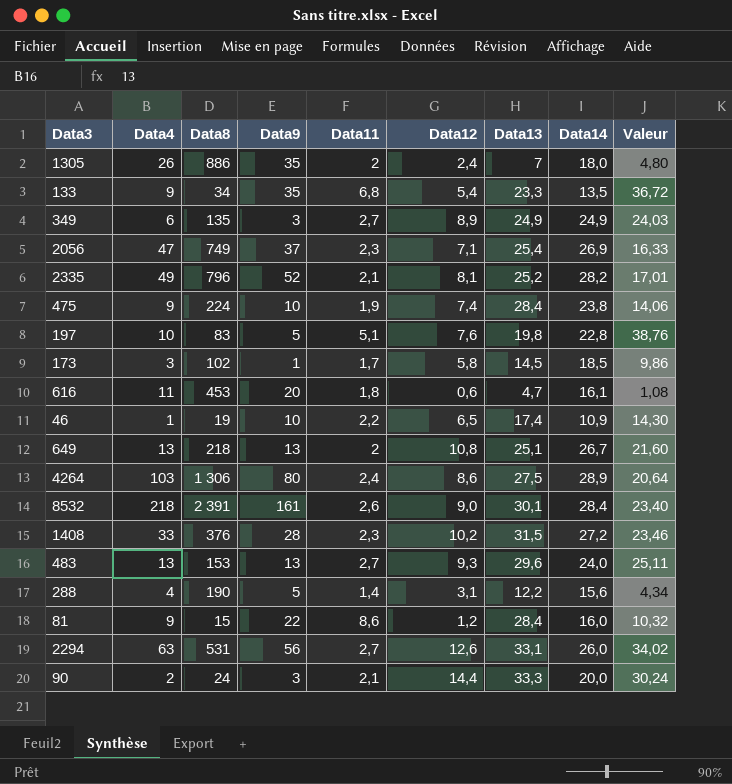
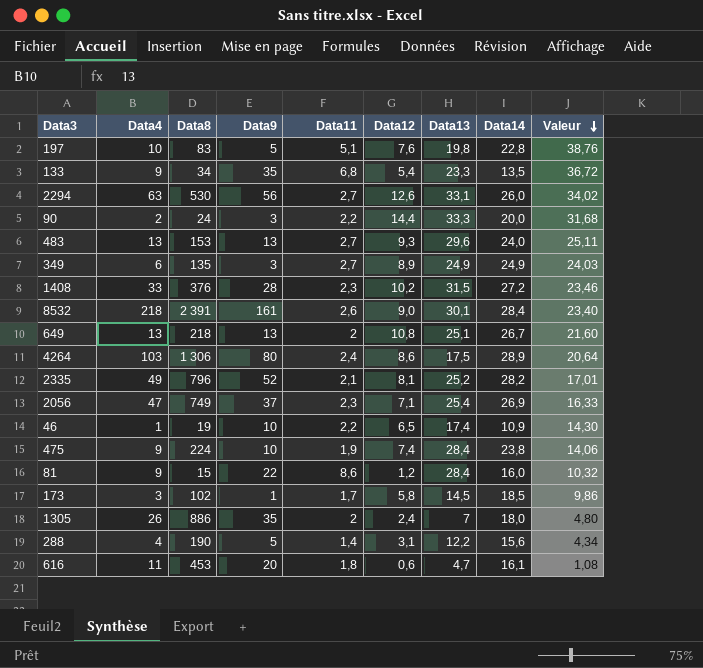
row order: none -> Valeur descending
2294 | Data8: 531 -> 530
90 | Data11: 2,1 -> 2,2
90 | Valeur: 30,24 -> 31,68
4264 | Data13: 27,5 -> 17,5

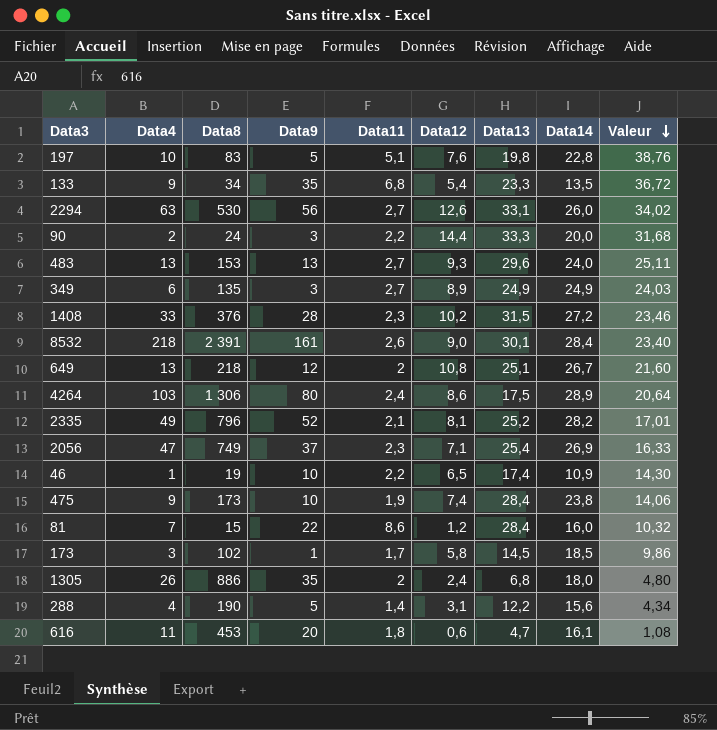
649 | Data9: 13 -> 12
475 | Data8: 224 -> 173
81 | Data4: 9 -> 7
1305 | Data13: 7 -> 6,8

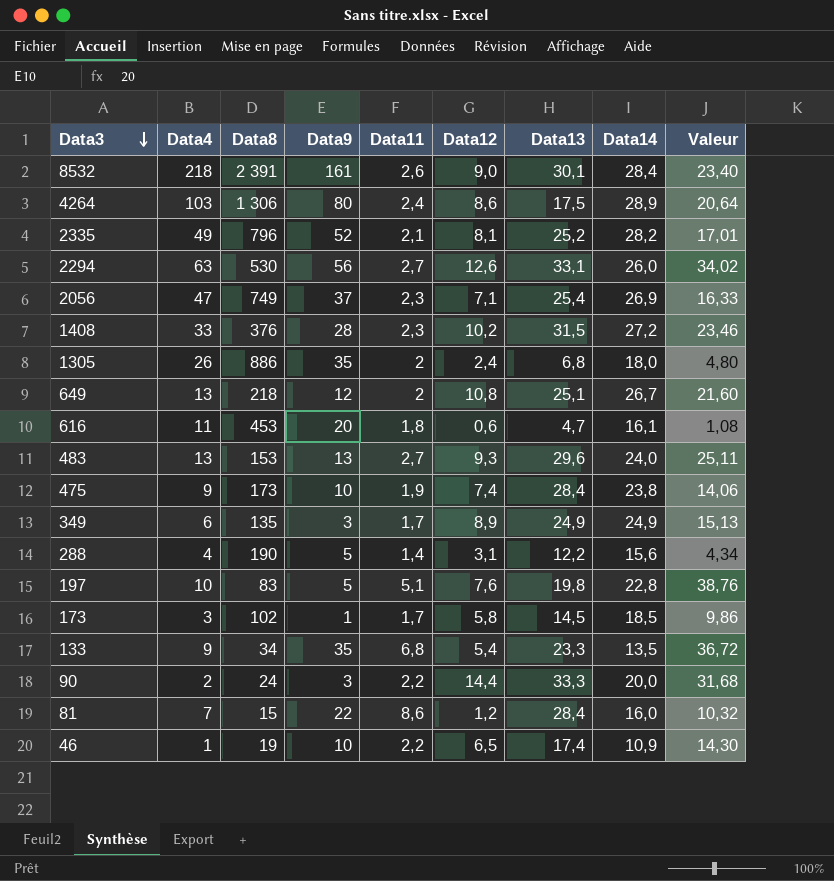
row order: Valeur descending -> Data3 descending
349 | Data11: 2,7 -> 1,7
349 | Valeur: 24,03 -> 15,13

